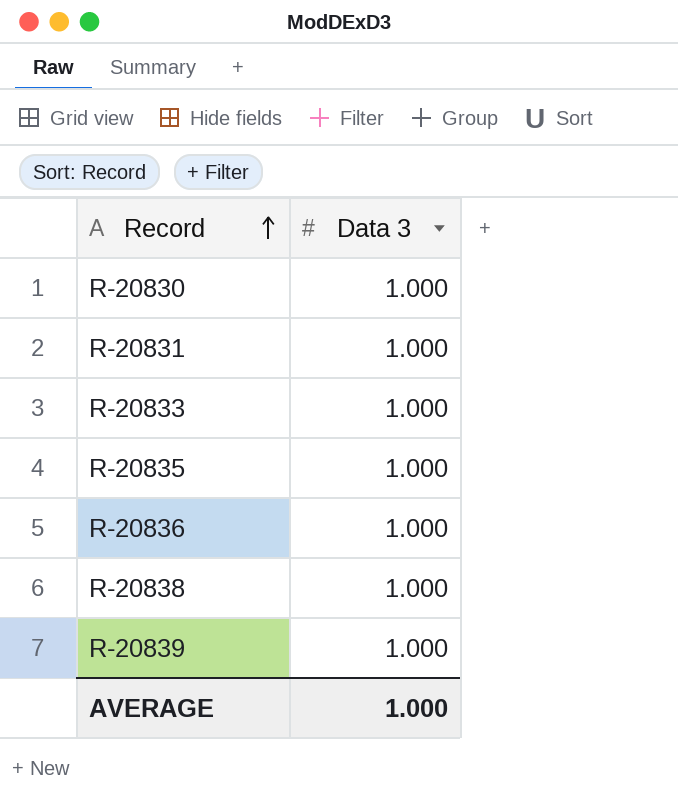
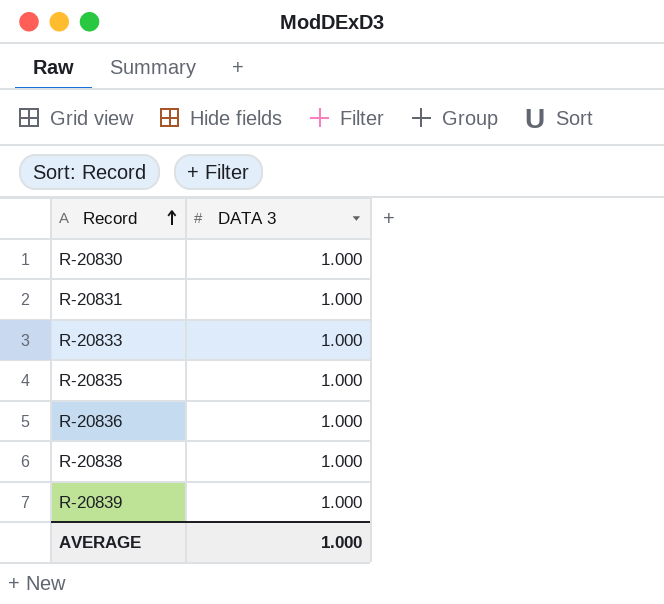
column name: Data 3 -> DATA 3

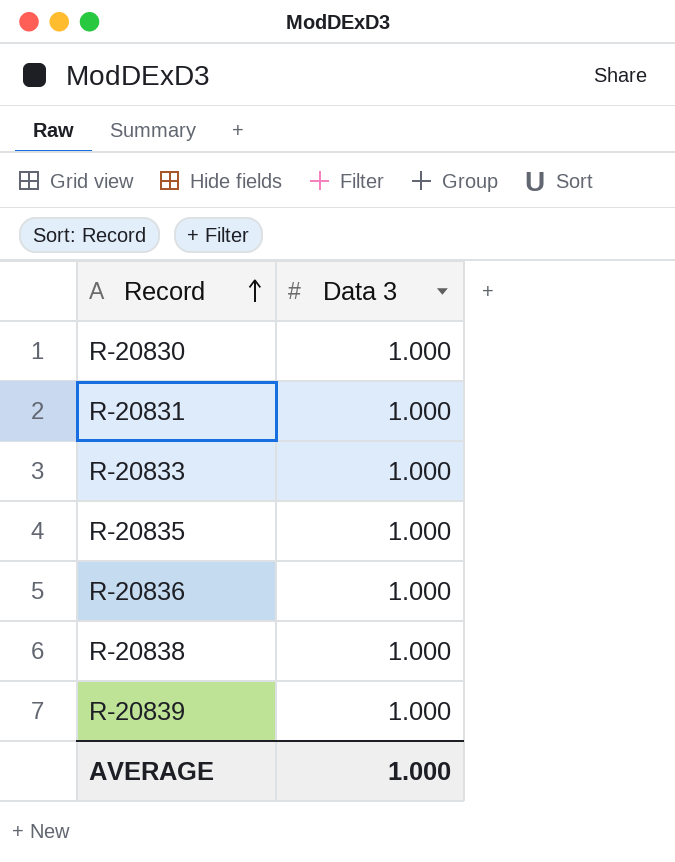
column name: DATA 3 -> Data 3

